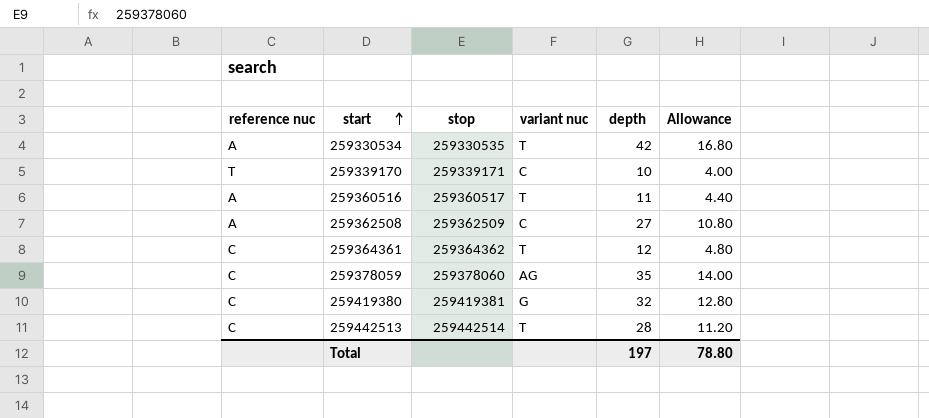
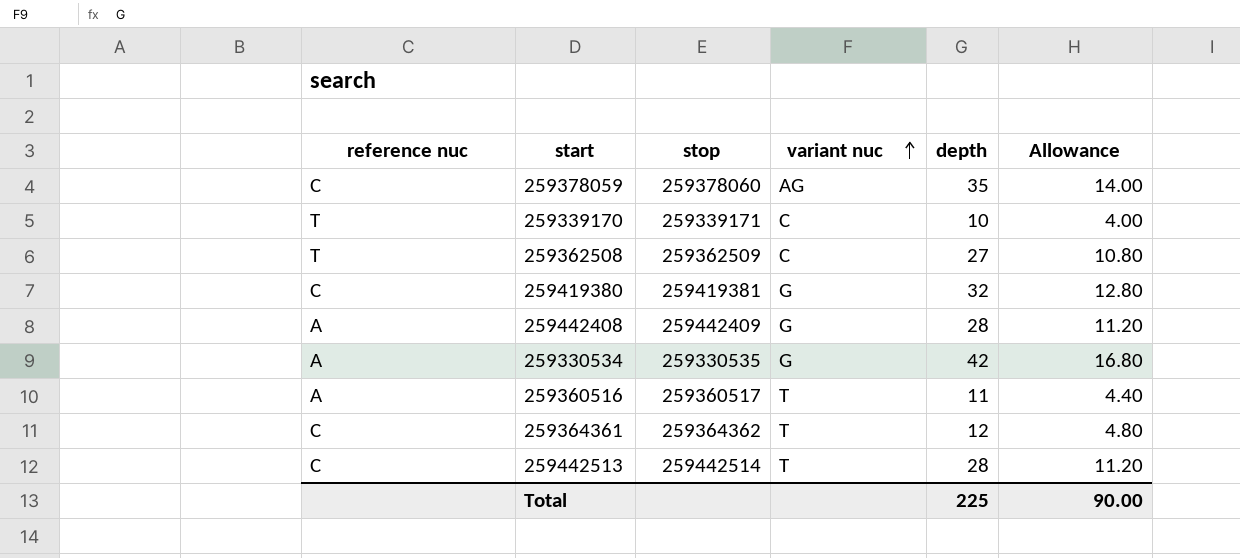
row order: start ascending -> variant nuc ascending
259362508 | reference nuc: A -> T
row 259442408: none -> A | 259442409 | G | 28 | 11.20
259330534 | variant nuc: T -> G
Total | depth: 197 -> 225
Total | Allowance: 78.80 -> 90.00

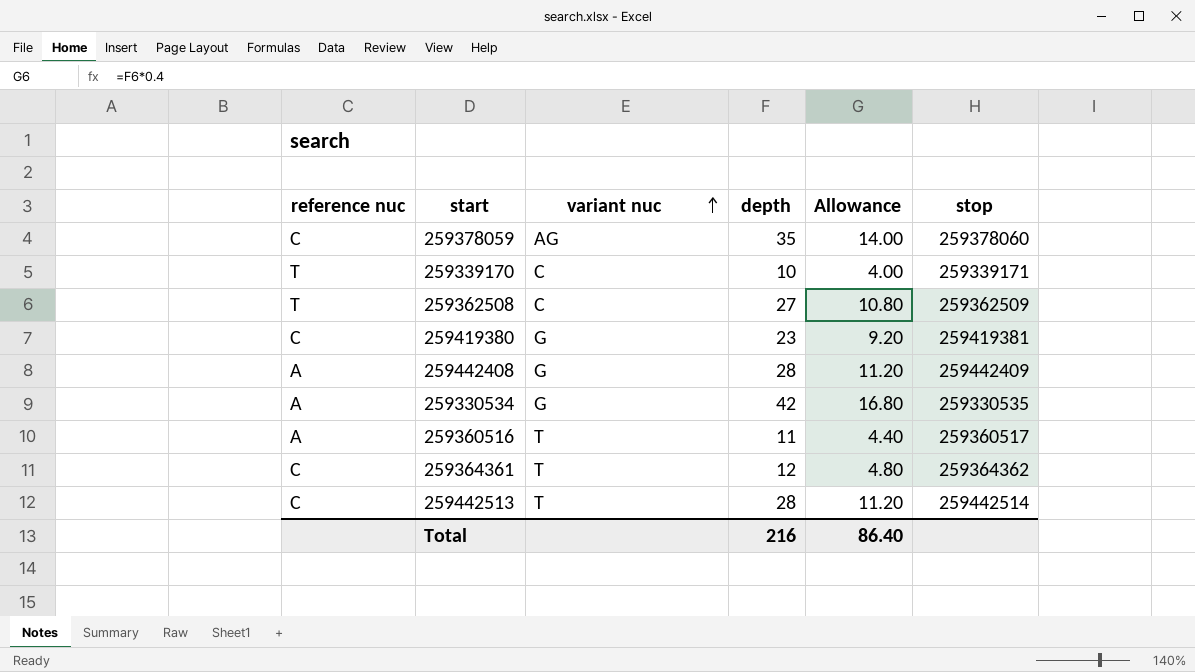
column stop | position: 3 -> 6
259419380 | depth: 32 -> 23
259419380 | Allowance: 12.80 -> 9.20
Total | depth: 225 -> 216
Total | Allowance: 90.00 -> 86.40

